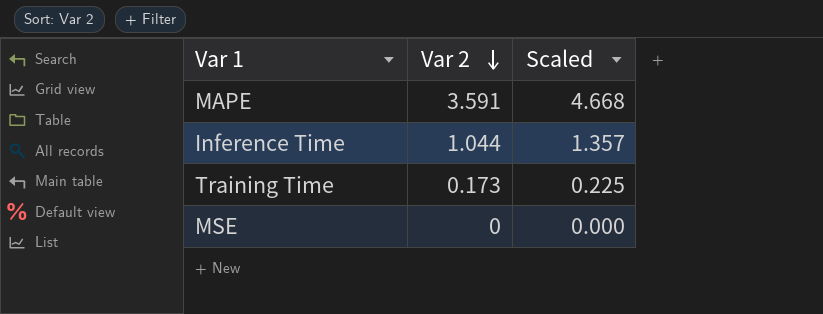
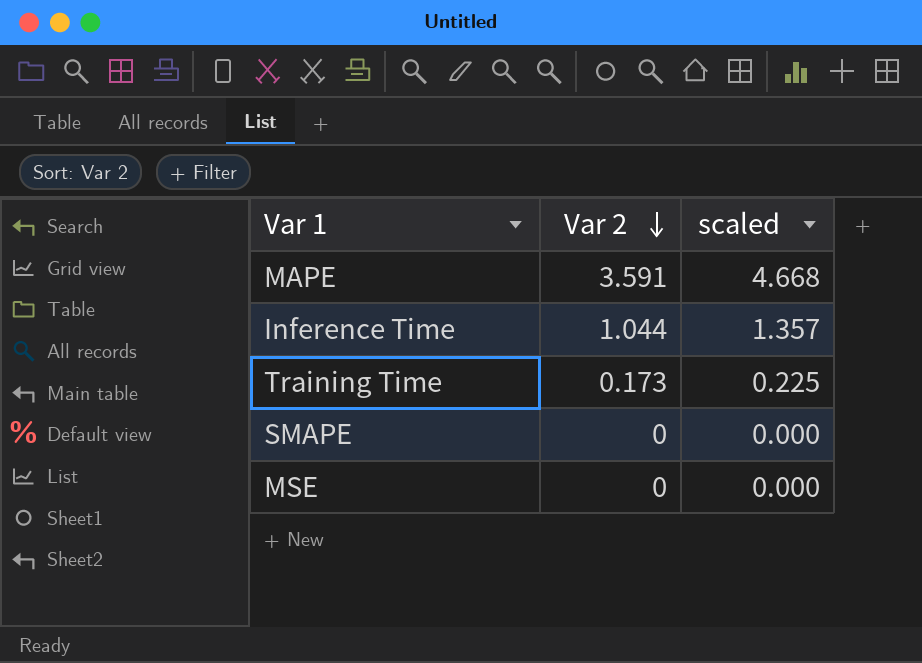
column name: Scaled -> scaled
row SMAPE: none -> 0 | 0.000

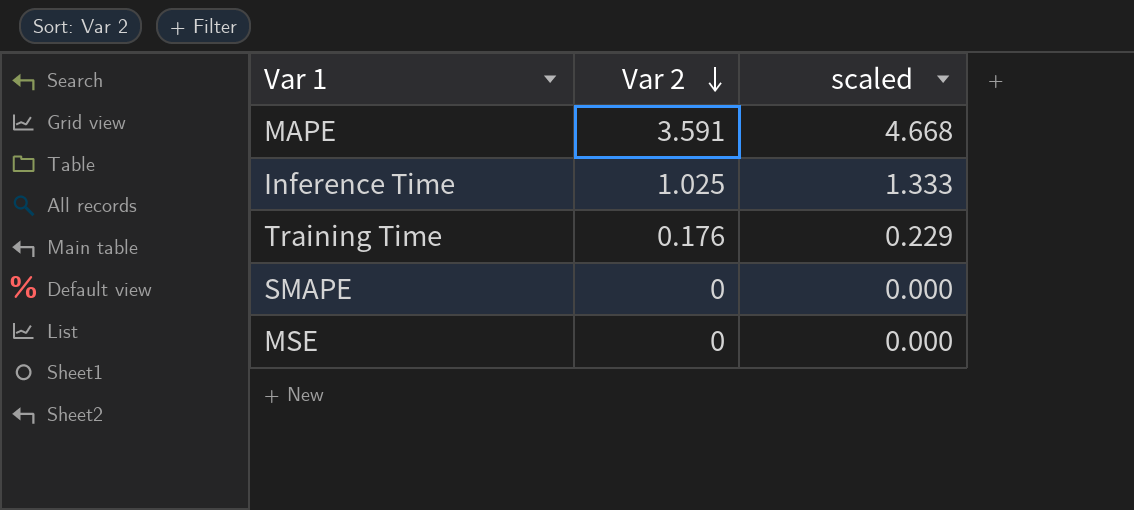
Inference Time | Var 2: 1.044 -> 1.025
Inference Time | scaled: 1.357 -> 1.333
Training Time | Var 2: 0.173 -> 0.176
Training Time | scaled: 0.225 -> 0.229

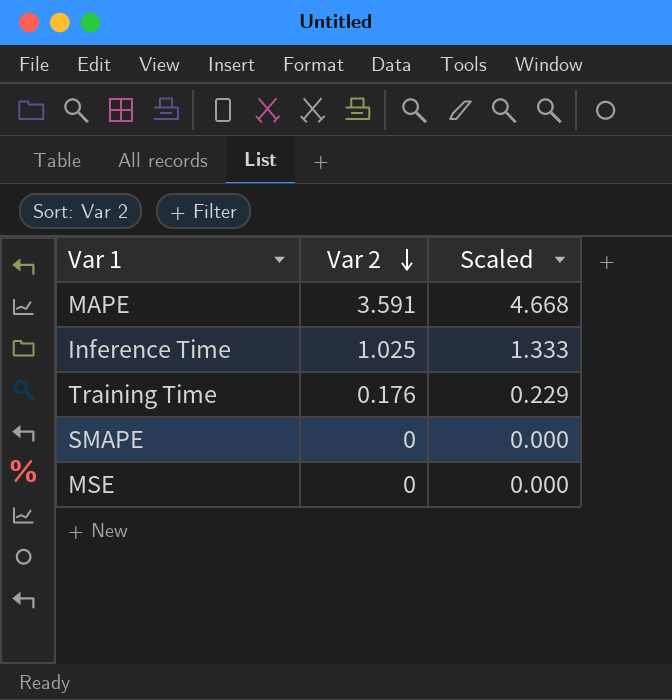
column name: scaled -> Scaled

